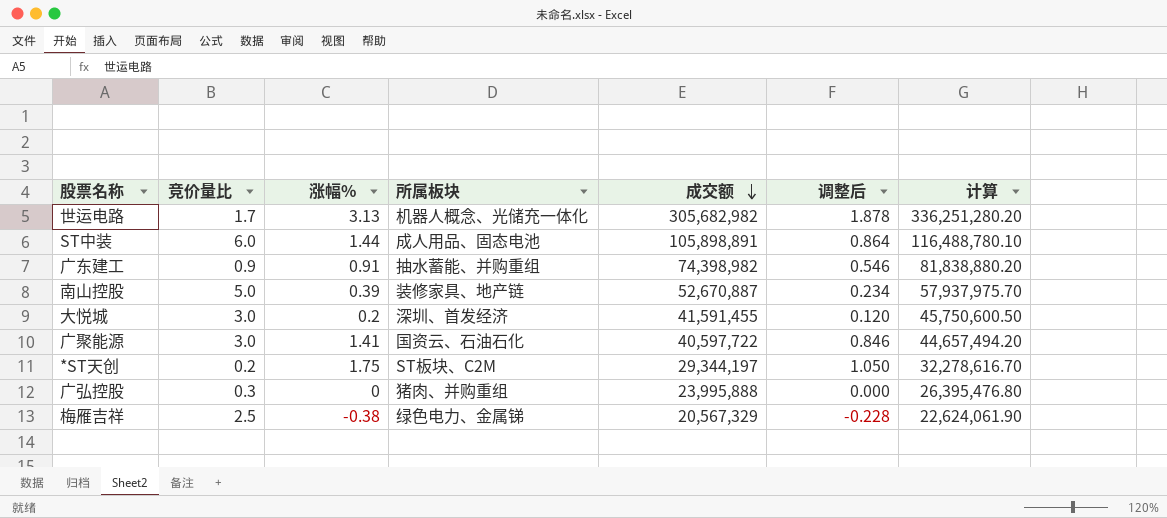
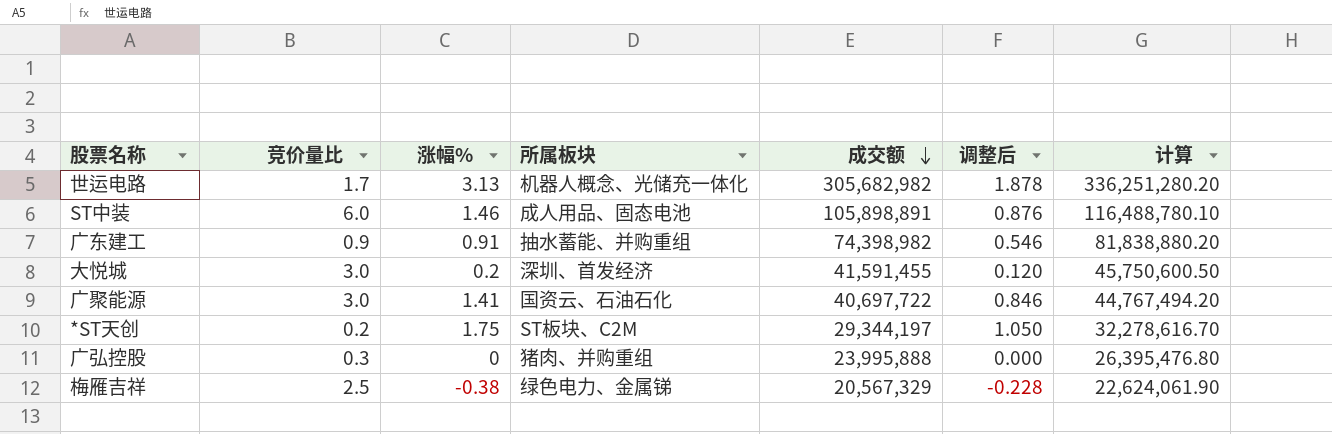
row 南山控股: 5.0 | 0.39 | 装修家具、地产链 | 52,670,887 | 0.234 | 57,937,975.70 -> none
ST中装 | 涨幅%: 1.44 -> 1.46
ST中装 | 调整后: 0.864 -> 0.876
广聚能源 | 成交额: 40,597,722 -> 40,697,722
广聚能源 | 计算: 44,657,494.20 -> 44,767,494.20

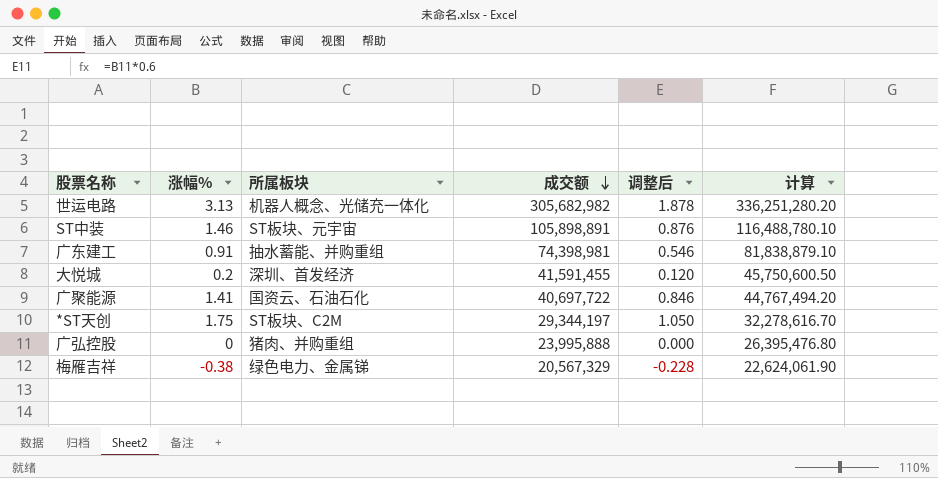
column 竞价量比 | position: 2 -> none
ST中装 | 所属板块: 成人用品、固态电池 -> ST板块、元宇宙
广东建工 | 成交额: 74,398,982 -> 74,398,981
广东建工 | 计算: 81,838,880.20 -> 81,838,879.10

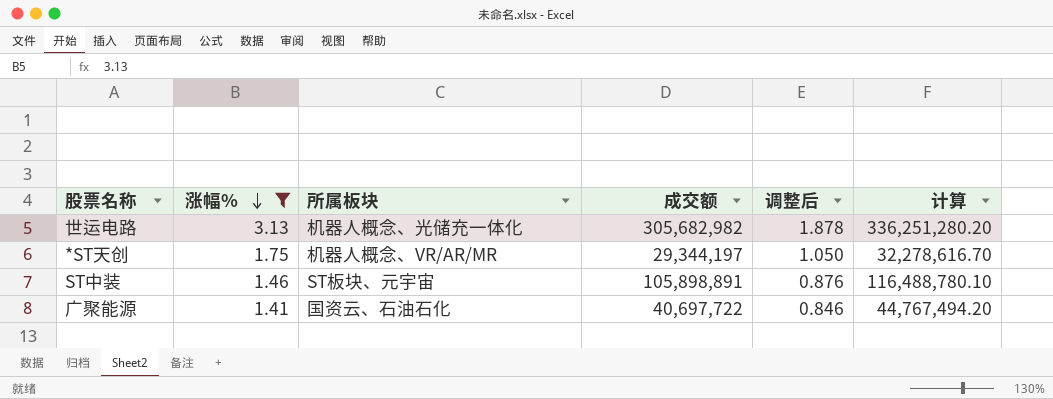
filter: none -> 涨幅% >= 1.41
row order: 成交额 descending -> 涨幅% descending
*ST天创 | 所属板块: ST板块、C2M -> 机器人概念、VR/AR/MR

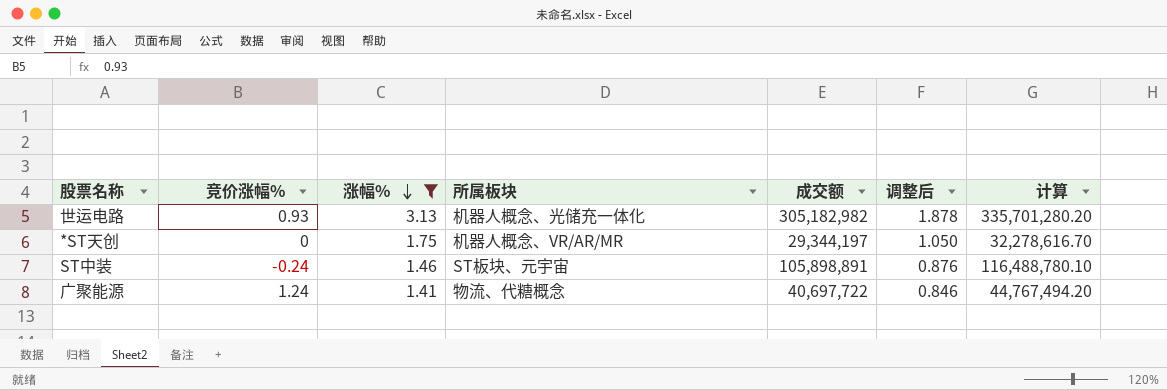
column 竞价涨幅% | position: none -> 2
世运电路 | 成交额: 305,682,982 -> 305,182,982
世运电路 | 计算: 336,251,280.20 -> 335,701,280.20
广聚能源 | 所属板块: 国资云、石油石化 -> 物流、代糖概念

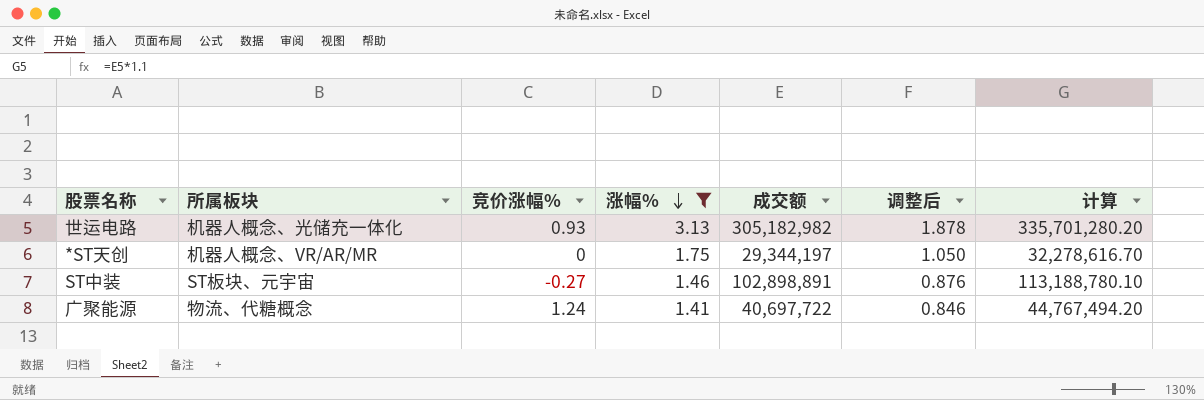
column 所属板块 | position: 4 -> 2
ST中装 | 竞价涨幅%: -0.24 -> -0.27
ST中装 | 成交额: 105,898,891 -> 102,898,891
ST中装 | 计算: 116,488,780.10 -> 113,188,780.10

